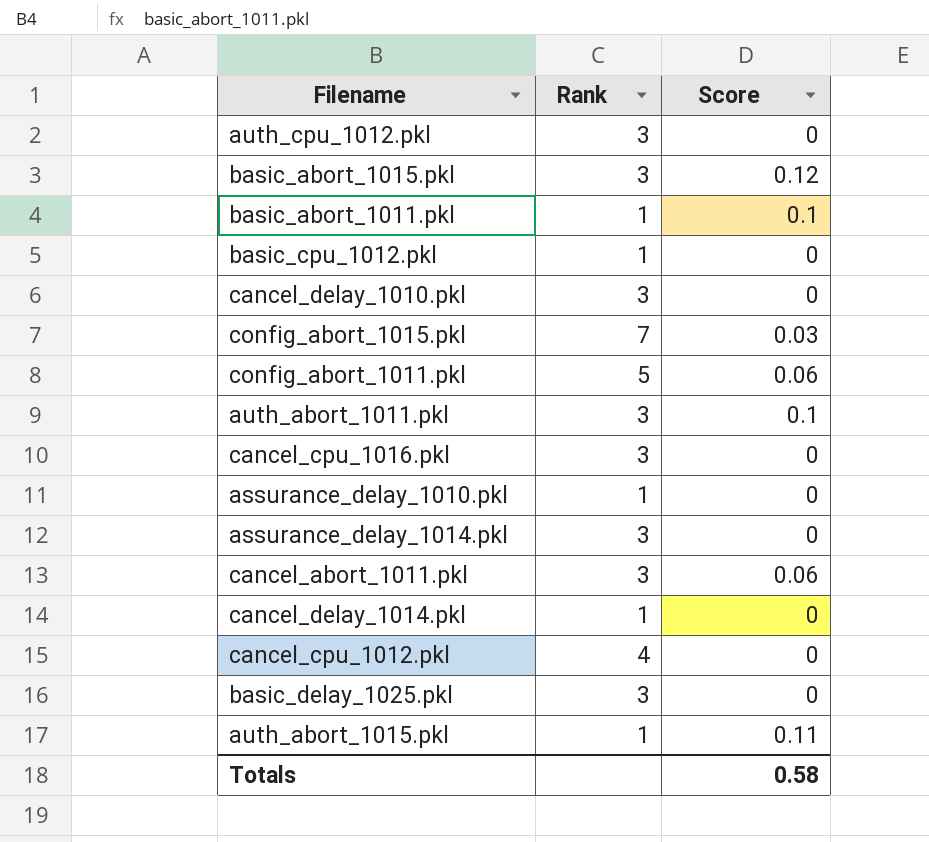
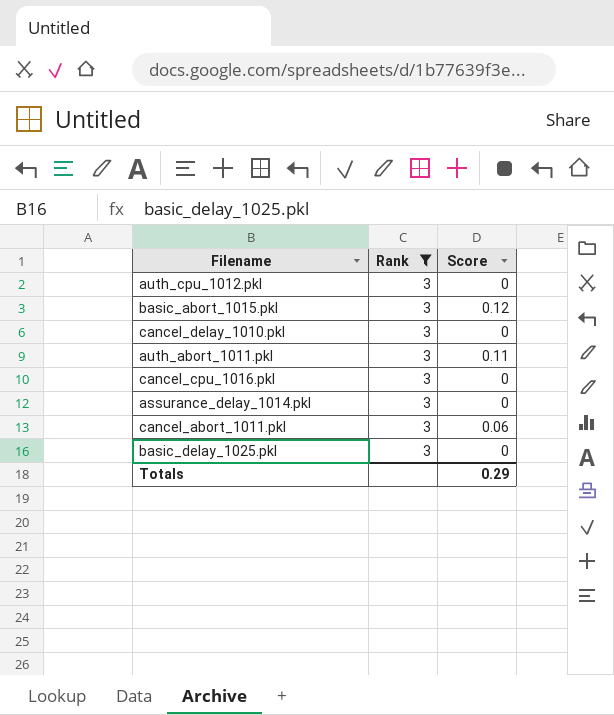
filter: none -> Rank = 3
auth_abort_1011.pkl | Score: 0.1 -> 0.11
Totals | Score: 0.58 -> 0.29

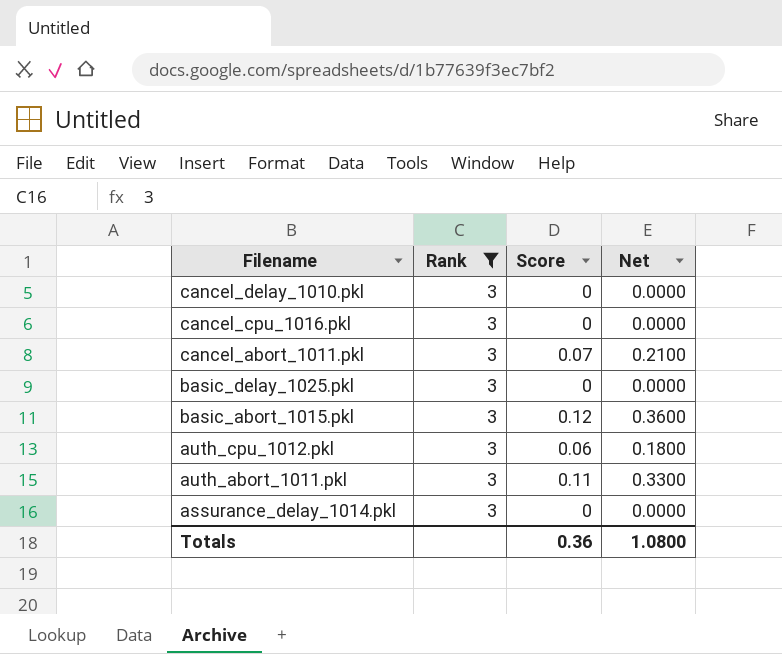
row order: none -> Filename descending
column Net | formula: none -> [Score] * 3
cancel_abort_1011.pkl | Score: 0.06 -> 0.07
auth_cpu_1012.pkl | Score: 0 -> 0.06
Totals | Score: 0.29 -> 0.36

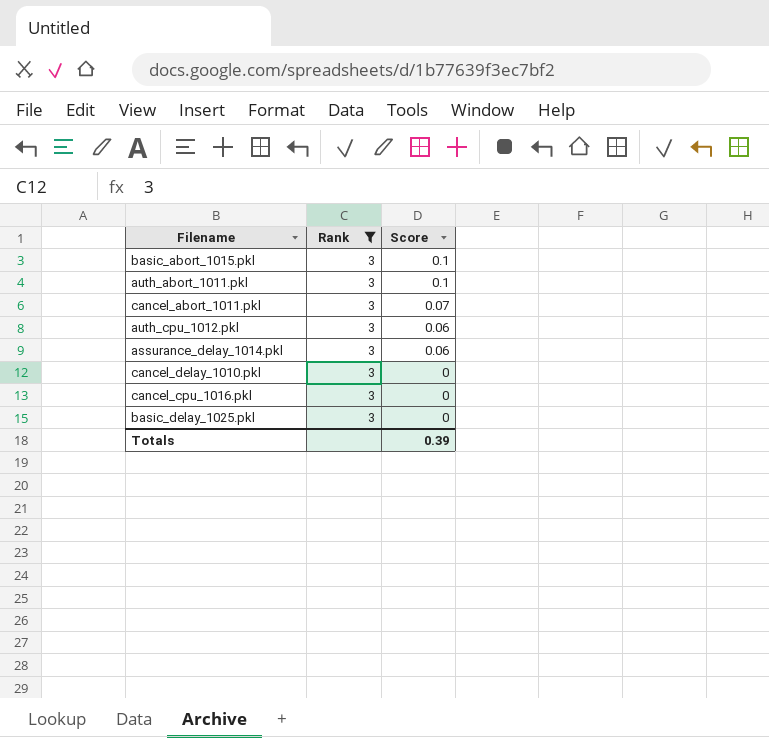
row order: Filename descending -> Score descending
column Net | formula: [Score] * 3 -> none
basic_abort_1015.pkl | Score: 0.12 -> 0.1
auth_abort_1011.pkl | Score: 0.11 -> 0.1
assurance_delay_1014.pkl | Score: 0 -> 0.06
Totals | Score: 0.36 -> 0.39

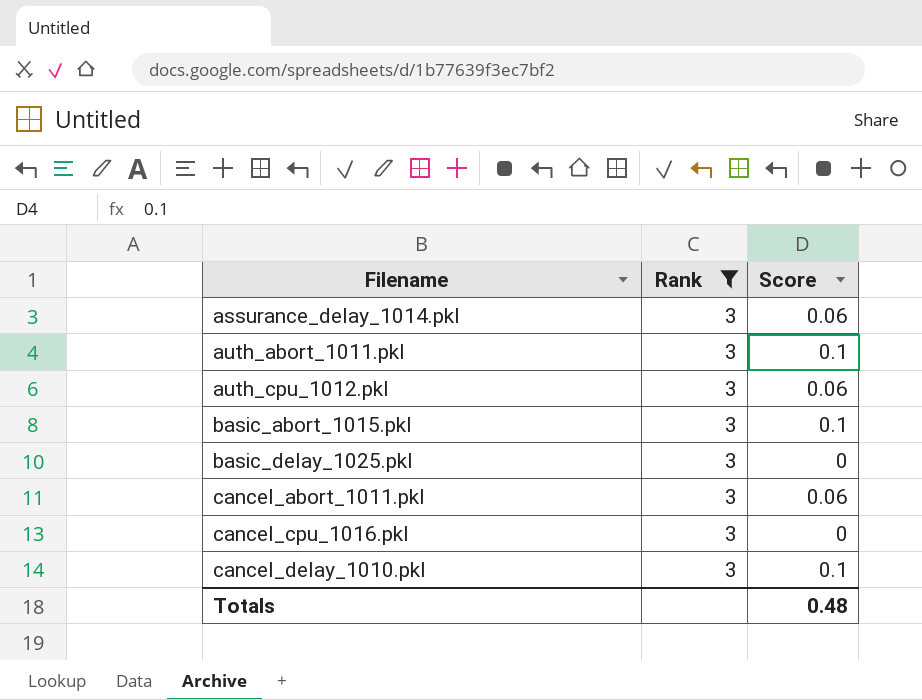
row order: Score descending -> Filename ascending
cancel_abort_1011.pkl | Score: 0.07 -> 0.06
cancel_delay_1010.pkl | Score: 0 -> 0.1
Totals | Score: 0.39 -> 0.48

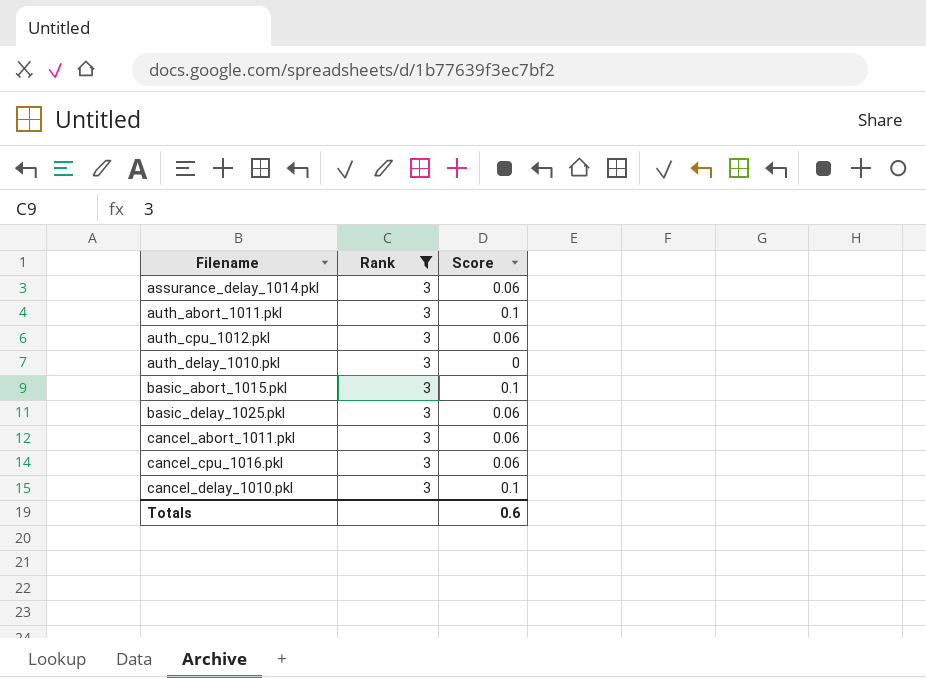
row auth_delay_1010.pkl: none -> 3 | 0
basic_delay_1025.pkl | Score: 0 -> 0.06
cancel_cpu_1016.pkl | Score: 0 -> 0.06
Totals | Score: 0.48 -> 0.6

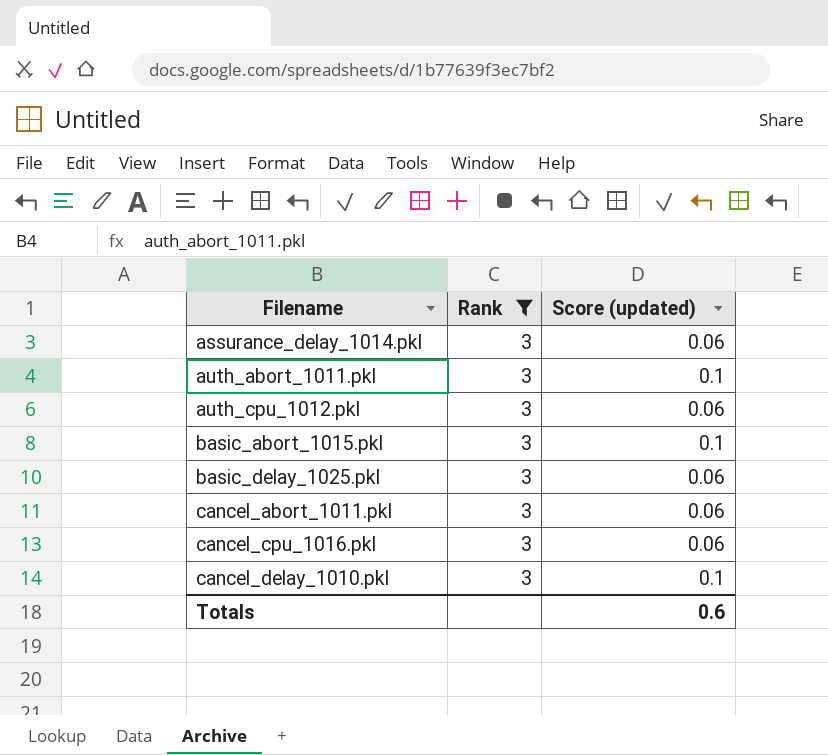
column name: Score -> Score (updated)
row auth_delay_1010.pkl: 3 | 0 -> none

